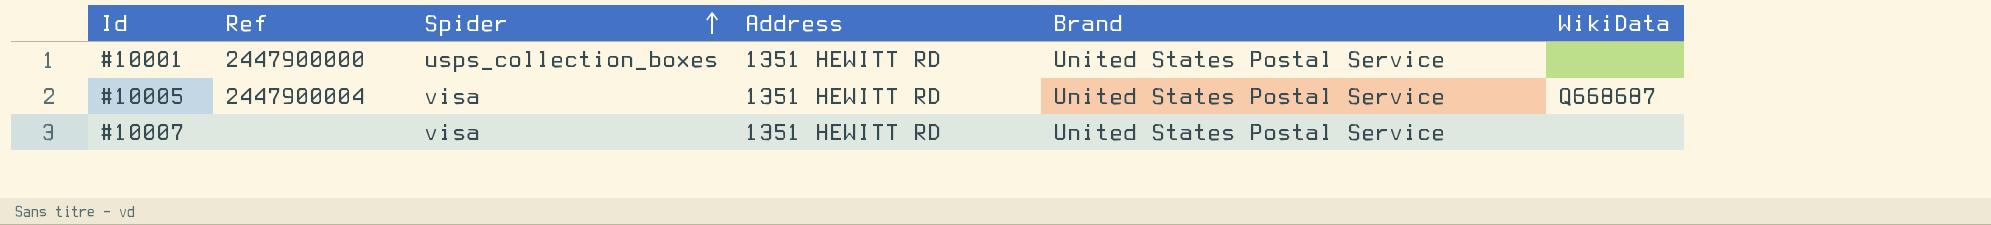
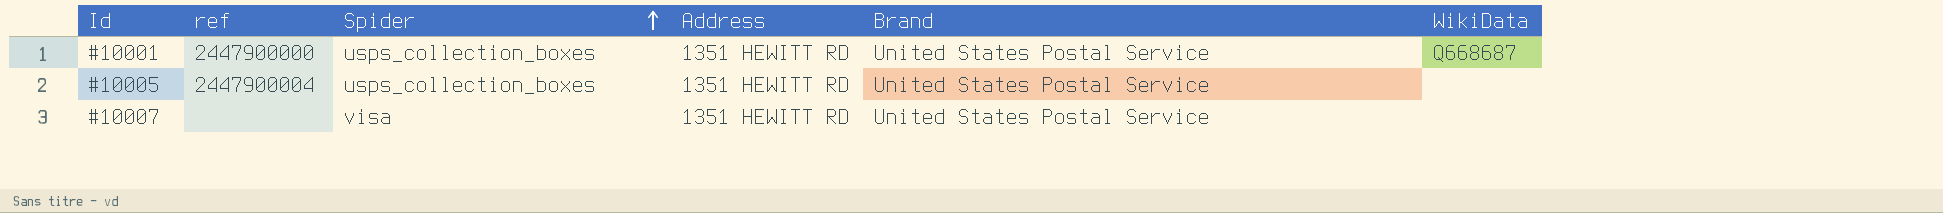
column name: Ref -> ref
#10001 | WikiData: none -> Q668687
#10005 | Spider: visa -> usps_collection_boxes
#10005 | WikiData: Q668687 -> none

